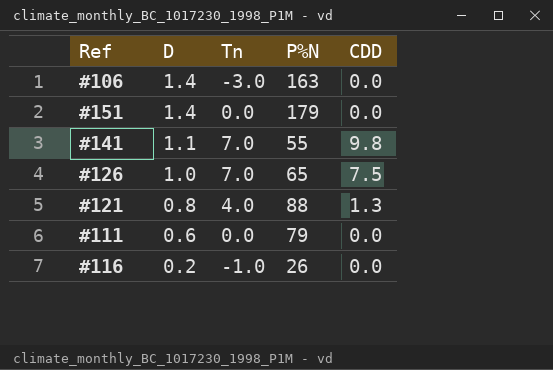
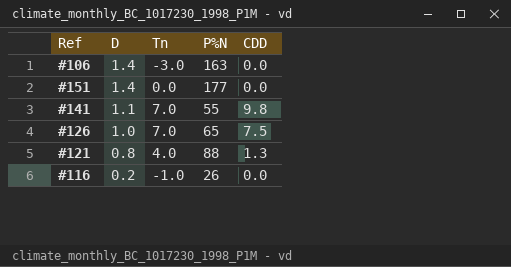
row #111: 0.6 | 0.0 | 79 | 0.0 -> none
#151 | P%N: 179 -> 177

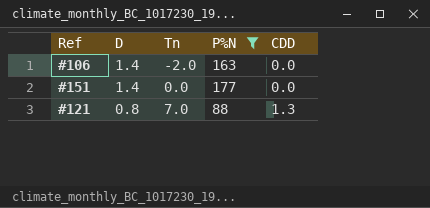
filter: none -> P%N >= 88
#106 | Tn: -3.0 -> -2.0
#121 | Tn: 4.0 -> 7.0

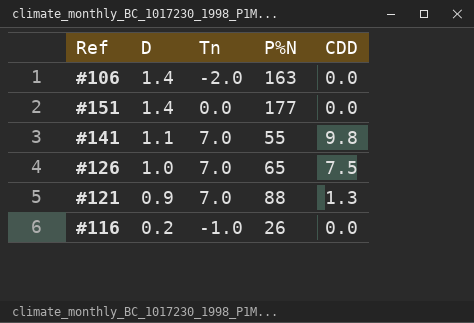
filter: P%N >= 88 -> none
#121 | D: 0.8 -> 0.9

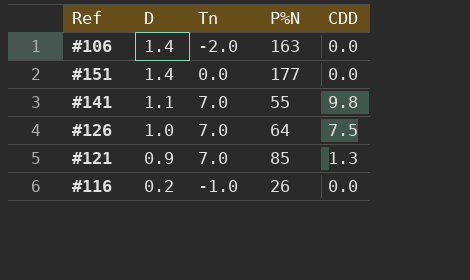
#126 | P%N: 65 -> 64
#121 | P%N: 88 -> 85

